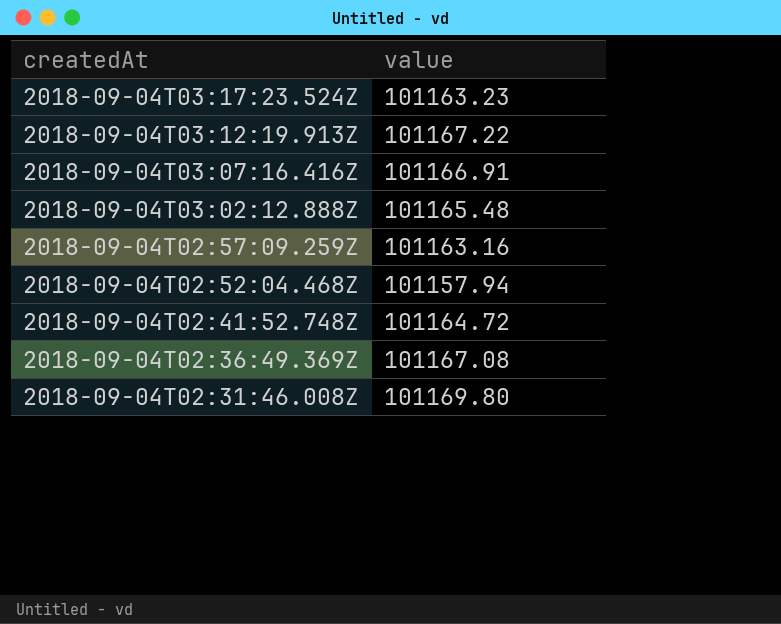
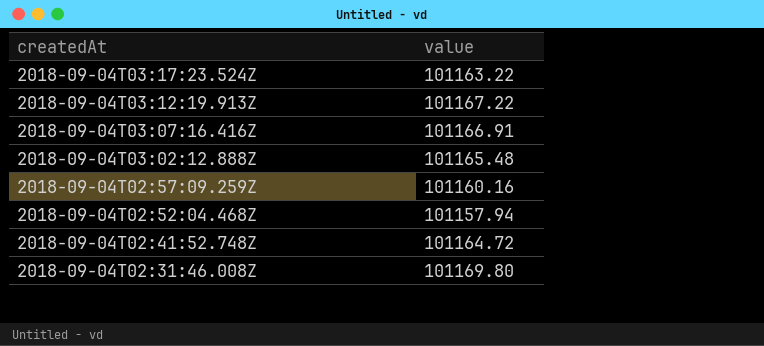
row 2018-09-04T02:36:49.369Z: 101167.08 -> none
2018-09-04T03:17:23.524Z | value: 101163.23 -> 101163.22
2018-09-04T02:57:09.259Z | value: 101163.16 -> 101160.16

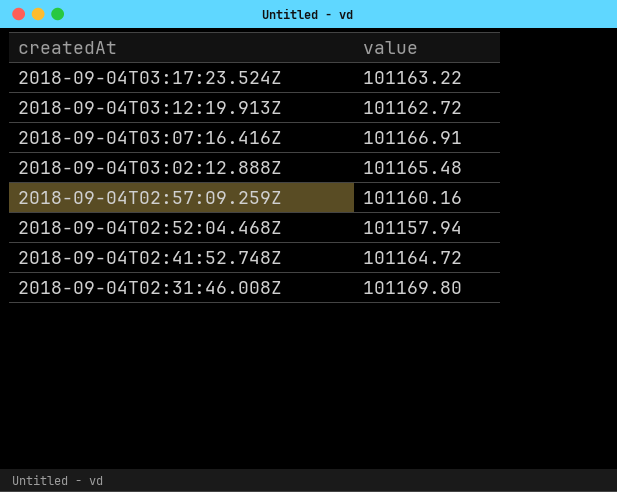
2018-09-04T03:12:19.913Z | value: 101167.22 -> 101162.72

